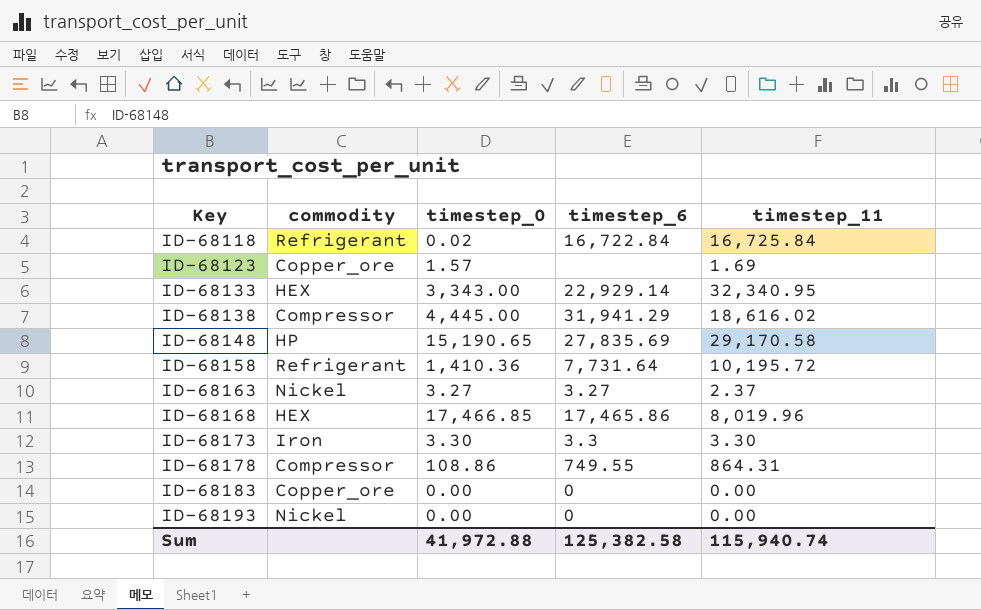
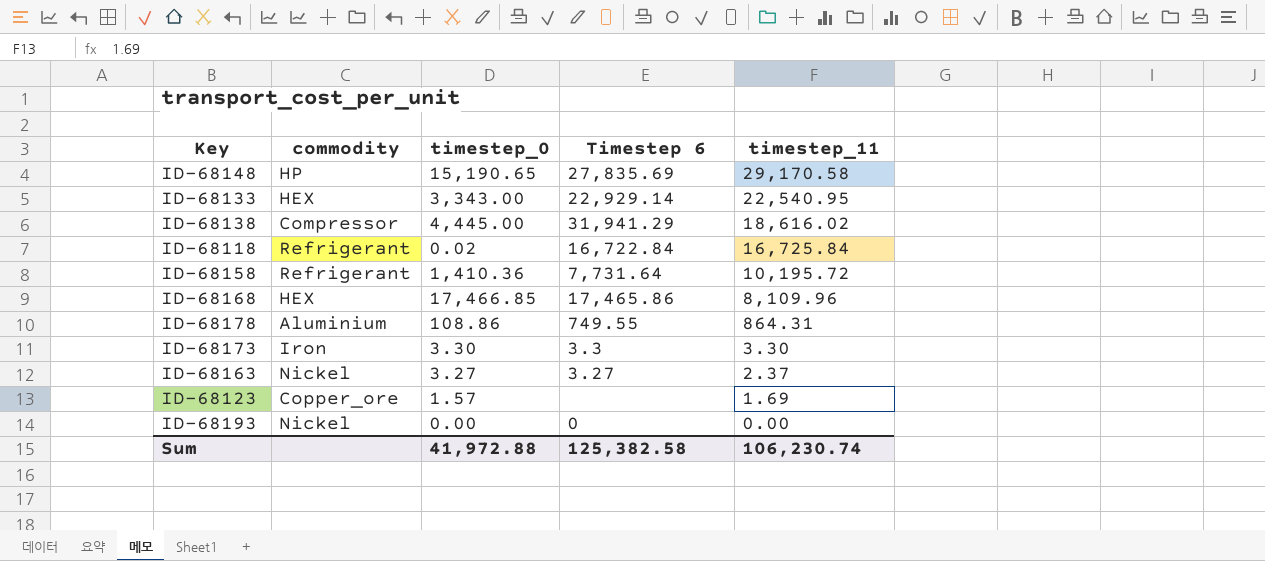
row order: Key ascending -> timestep_11 descending
column name: timestep_6 -> Timestep 6
row ID-68183: Copper_ore | 0.00 | 0 | 0.00 -> none
ID-68133 | timestep_11: 32,340.95 -> 22,540.95
ID-68168 | timestep_11: 8,019.96 -> 8,109.96
ID-68178 | commodity: Compressor -> Aluminium
Sum | timestep_11: 115,940.74 -> 106,230.74

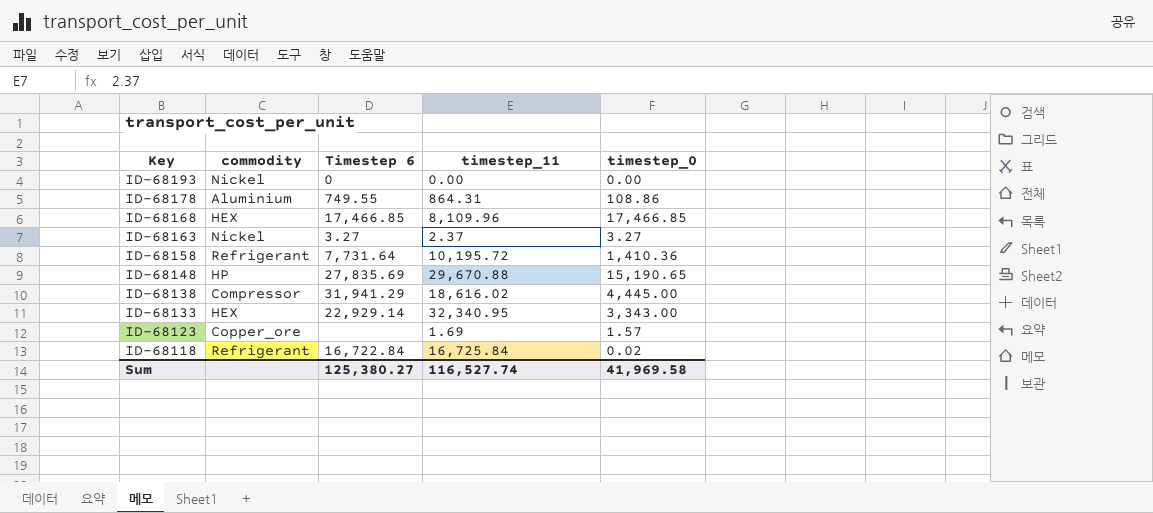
row order: timestep_11 descending -> Key descending
column timestep_0 | position: 3 -> 5
row ID-68173: Iron | 3.30 | 3.3 | 3.30 -> none
ID-68168 | Timestep 6: 17,465.86 -> 17,466.85
ID-68148 | timestep_11: 29,170.58 -> 29,670.88
ID-68133 | timestep_11: 22,540.95 -> 32,340.95
Sum | Timestep 6: 125,382.58 -> 125,380.27
Sum | timestep_11: 106,230.74 -> 116,527.74
Sum | timestep_0: 41,972.88 -> 41,969.58

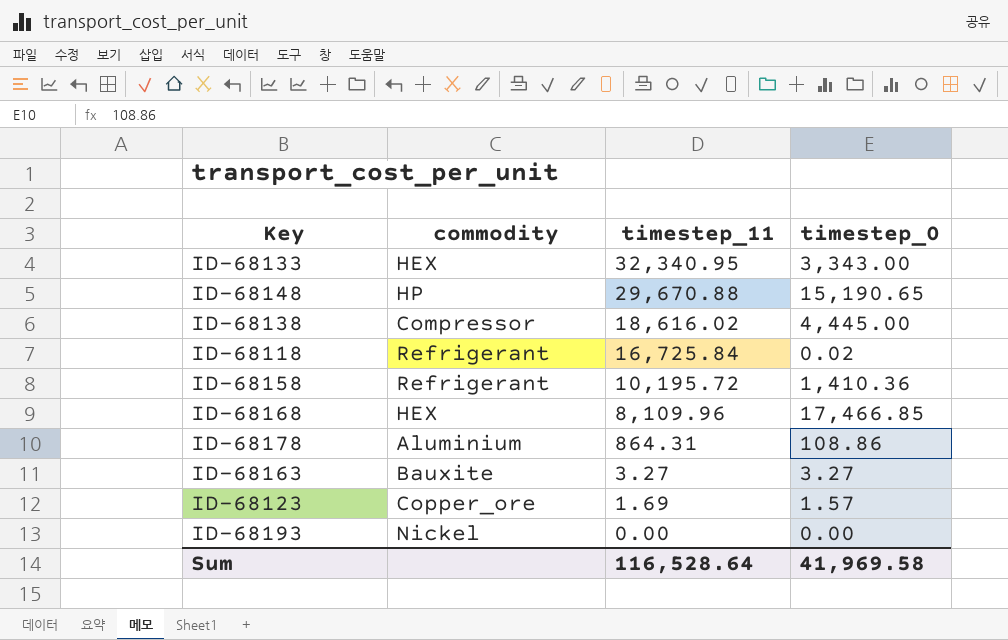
row order: Key descending -> timestep_11 descending
column Timestep 6 | position: 3 -> none
ID-68163 | commodity: Nickel -> Bauxite
ID-68163 | timestep_11: 2.37 -> 3.27
Sum | timestep_11: 116,527.74 -> 116,528.64

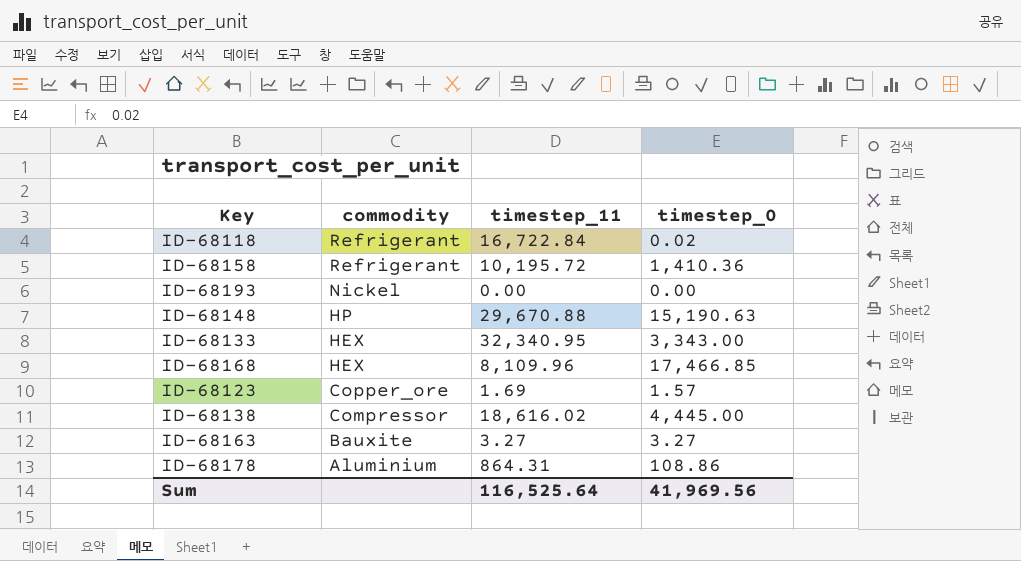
row order: timestep_11 descending -> commodity descending
ID-68118 | timestep_11: 16,725.84 -> 16,722.84
ID-68148 | timestep_0: 15,190.65 -> 15,190.63
Sum | timestep_11: 116,528.64 -> 116,525.64
Sum | timestep_0: 41,969.58 -> 41,969.56

